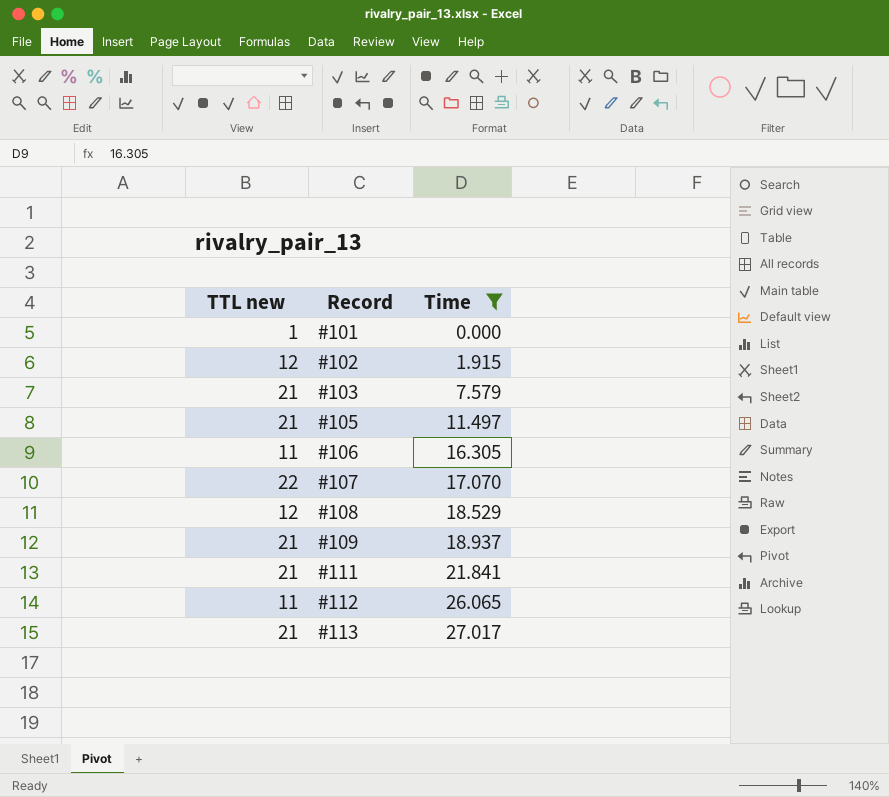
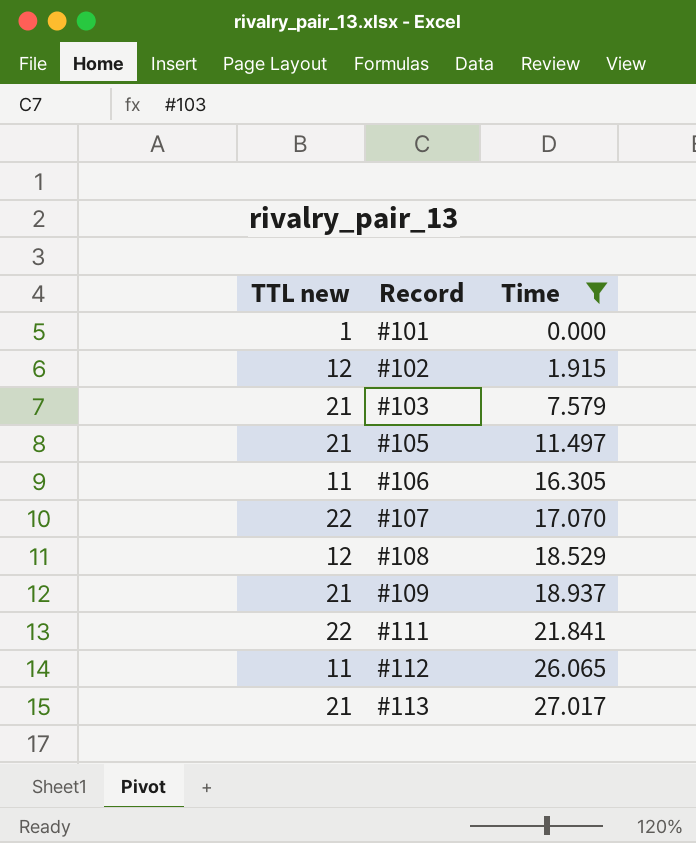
#111 | TTL new: 21 -> 22

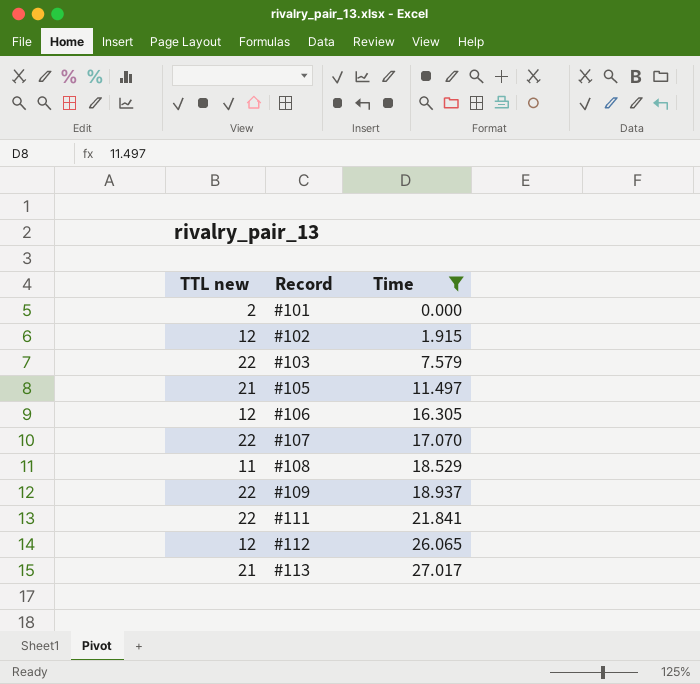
#101 | TTL new: 1 -> 2
#103 | TTL new: 21 -> 22
#106 | TTL new: 11 -> 12
#108 | TTL new: 12 -> 11
#109 | TTL new: 21 -> 22
#112 | TTL new: 11 -> 12

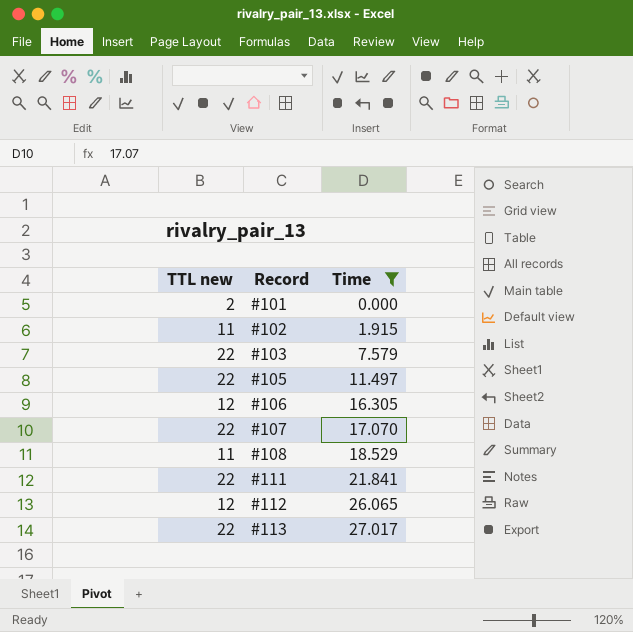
row #109: 22 | 18.937 -> none
#102 | TTL new: 12 -> 11
#105 | TTL new: 21 -> 22
#113 | TTL new: 21 -> 22

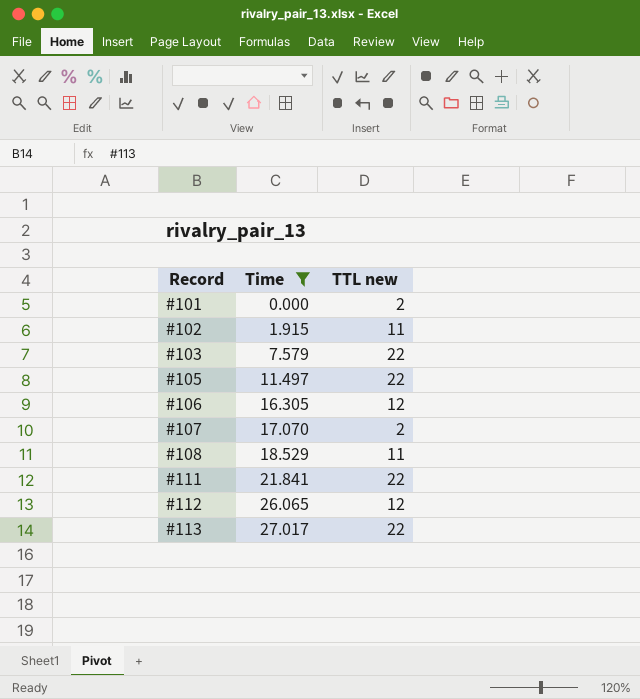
column TTL new | position: 1 -> 3
#107 | TTL new: 22 -> 2

